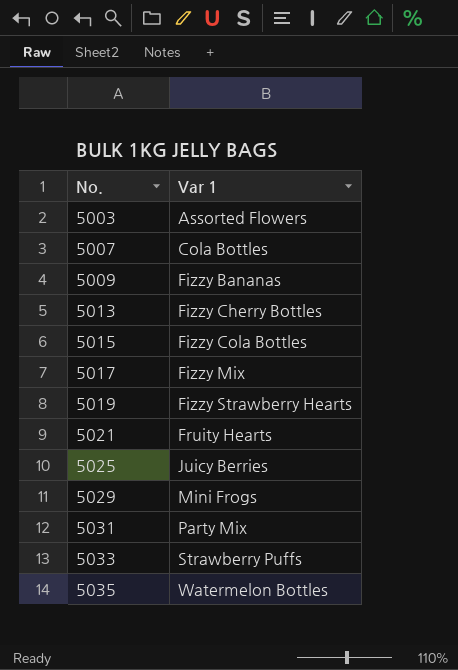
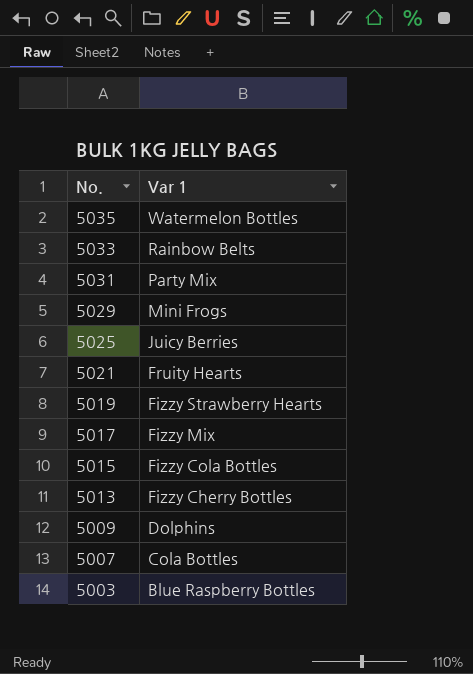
row order: No. ascending -> No. descending
5033 | Var 1: Strawberry Puffs -> Rainbow Belts
5009 | Var 1: Fizzy Bananas -> Dolphins
5003 | Var 1: Assorted Flowers -> Blue Raspberry Bottles

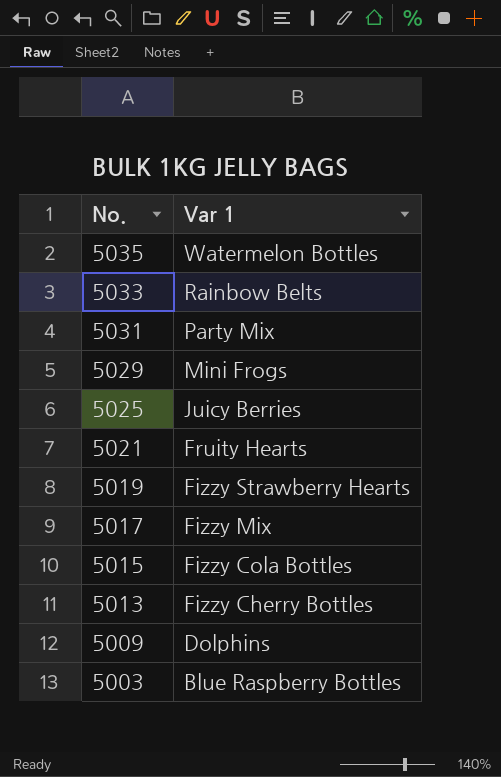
row 5007: Cola Bottles -> none

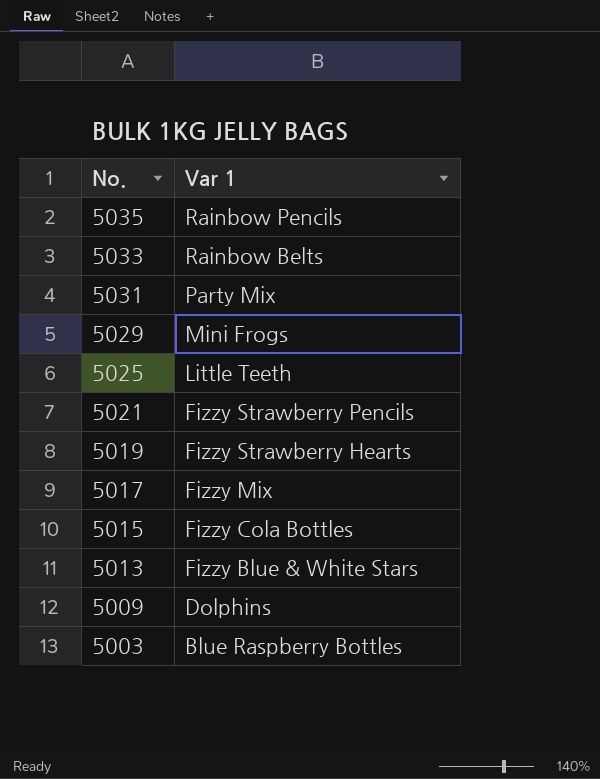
5035 | Var 1: Watermelon Bottles -> Rainbow Pencils
5025 | Var 1: Juicy Berries -> Little Teeth
5021 | Var 1: Fruity Hearts -> Fizzy Strawberry Pencils
5013 | Var 1: Fizzy Cherry Bottles -> Fizzy Blue & White Stars

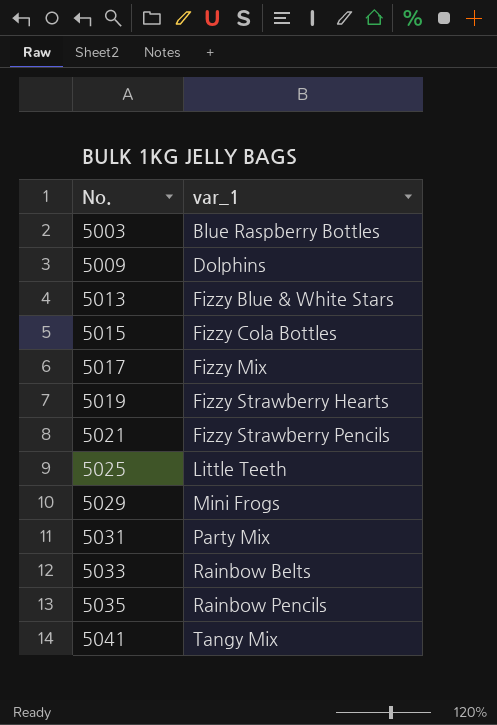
row order: No. descending -> No. ascending
column name: Var 1 -> var_1
row 5041: none -> Tangy Mix

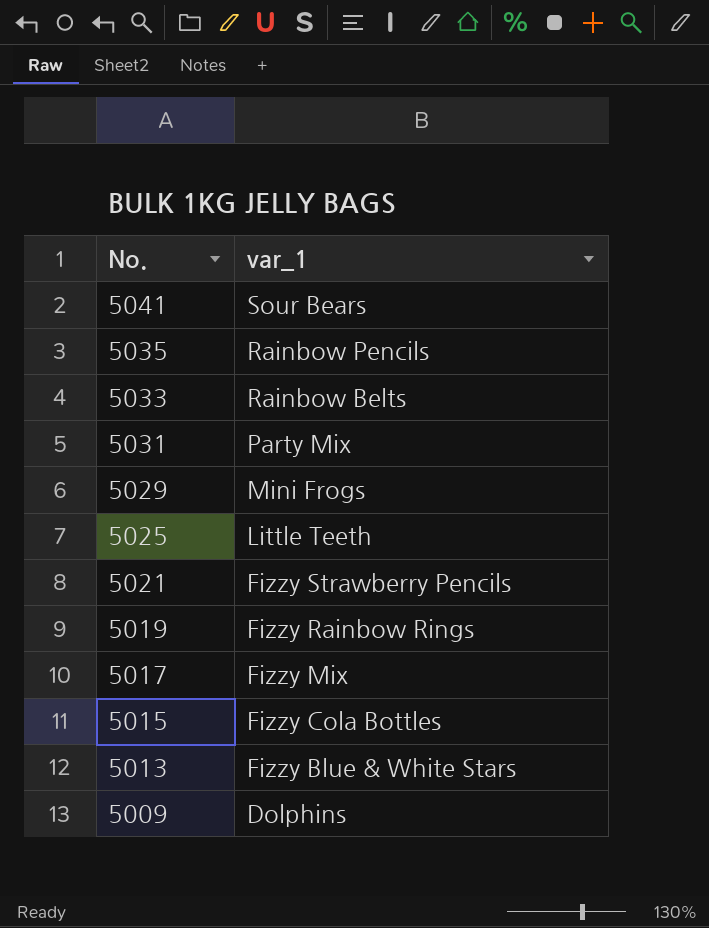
row order: No. ascending -> No. descending
row 5003: Blue Raspberry Bottles -> none
5041 | var_1: Tangy Mix -> Sour Bears
5019 | var_1: Fizzy Strawberry Hearts -> Fizzy Rainbow Rings

